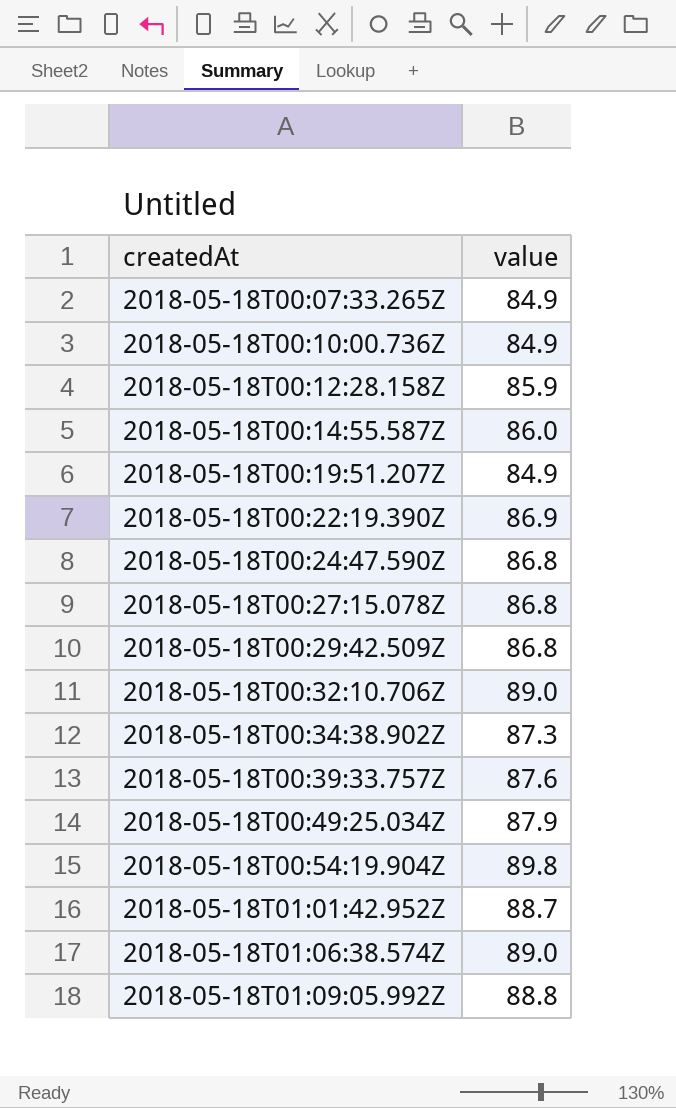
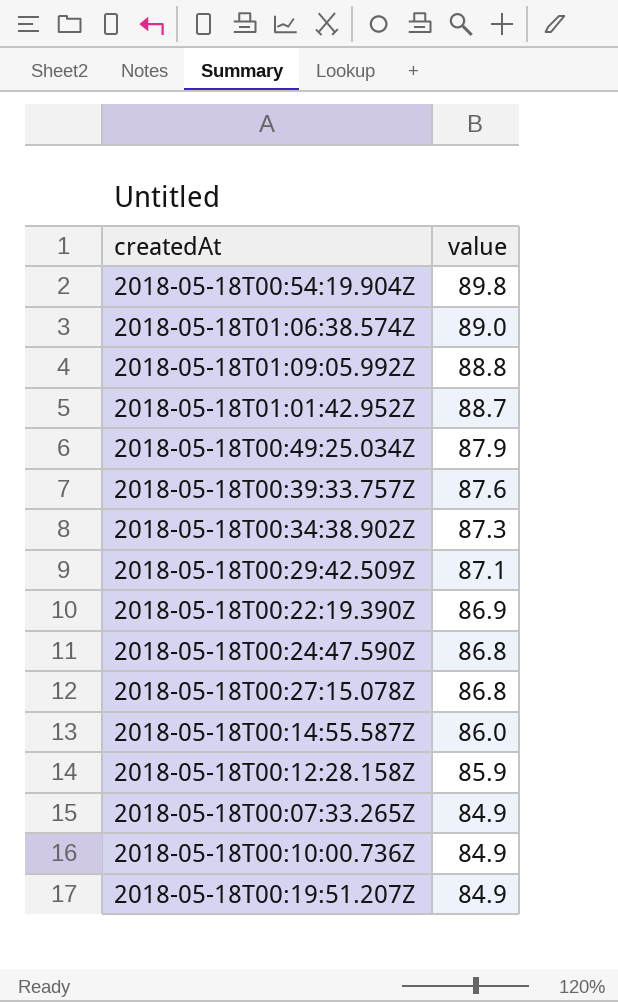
row order: createdAt ascending -> value descending
row 2018-05-18T00:32:10.706Z: 89.0 -> none
2018-05-18T00:29:42.509Z | value: 86.8 -> 87.1

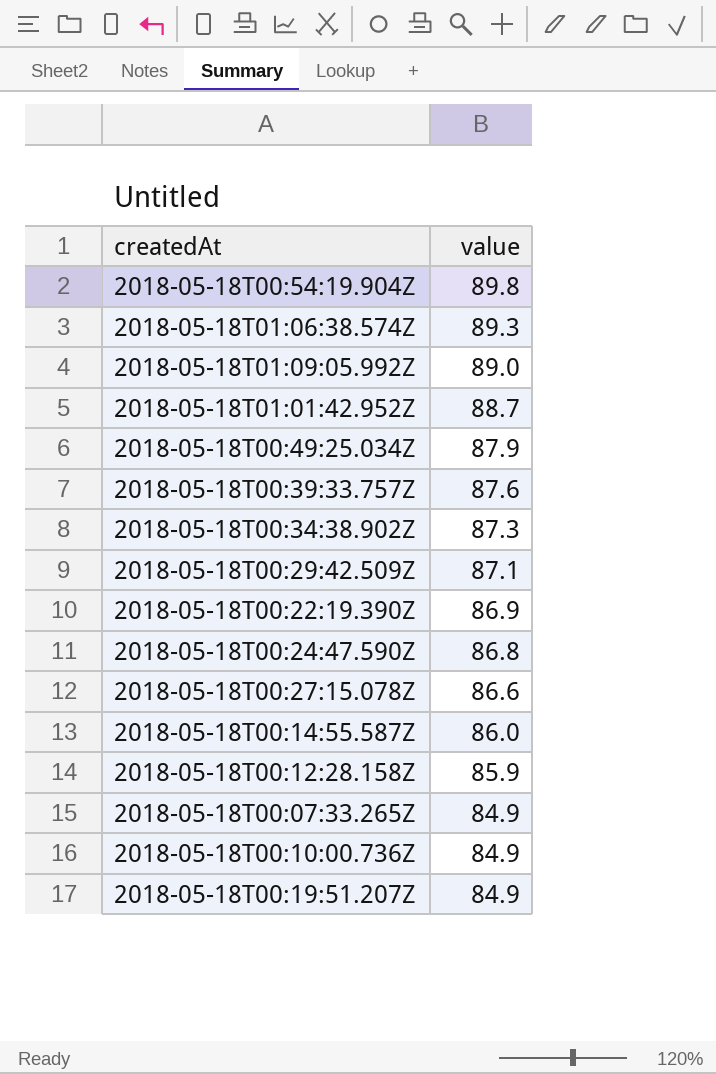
2018-05-18T01:06:38.574Z | value: 89.0 -> 89.3
2018-05-18T01:09:05.992Z | value: 88.8 -> 89.0
2018-05-18T00:27:15.078Z | value: 86.8 -> 86.6

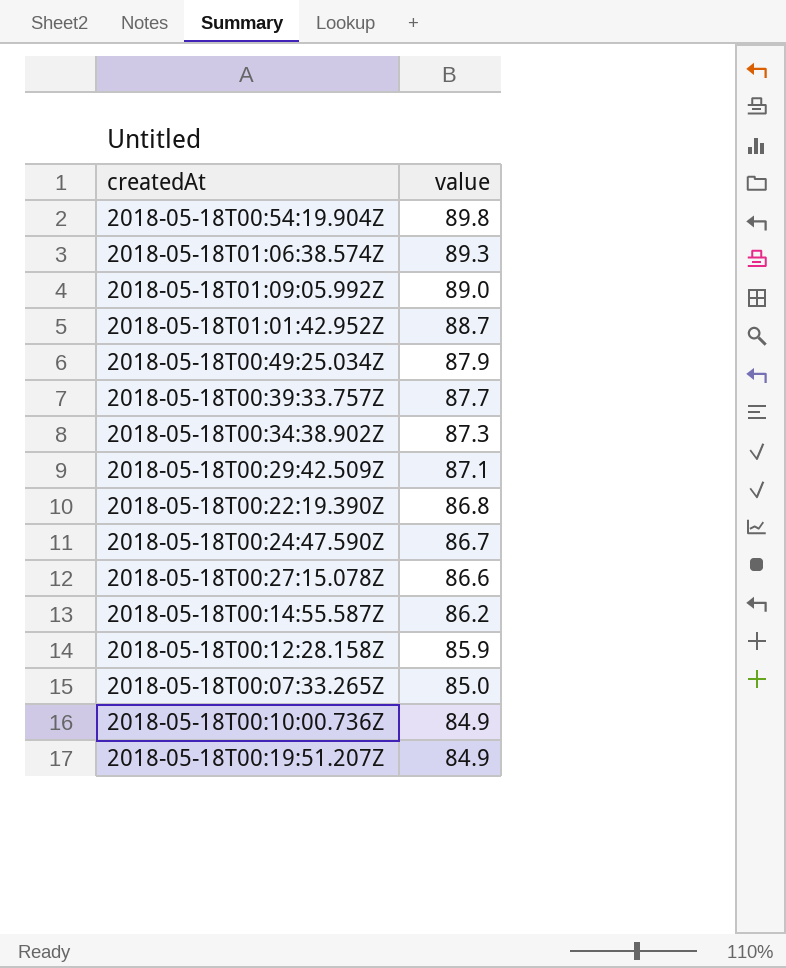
2018-05-18T00:39:33.757Z | value: 87.6 -> 87.7
2018-05-18T00:22:19.390Z | value: 86.9 -> 86.8
2018-05-18T00:24:47.590Z | value: 86.8 -> 86.7
2018-05-18T00:14:55.587Z | value: 86.0 -> 86.2
2018-05-18T00:07:33.265Z | value: 84.9 -> 85.0

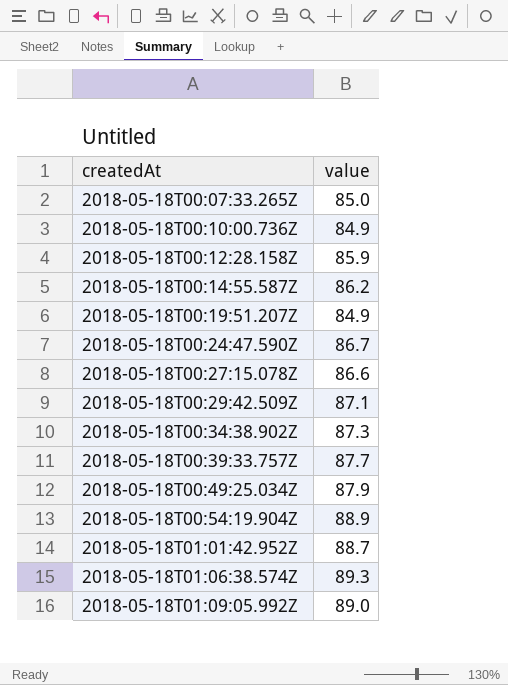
row order: value descending -> createdAt ascending
row 2018-05-18T00:22:19.390Z: 86.8 -> none
2018-05-18T00:54:19.904Z | value: 89.8 -> 88.9

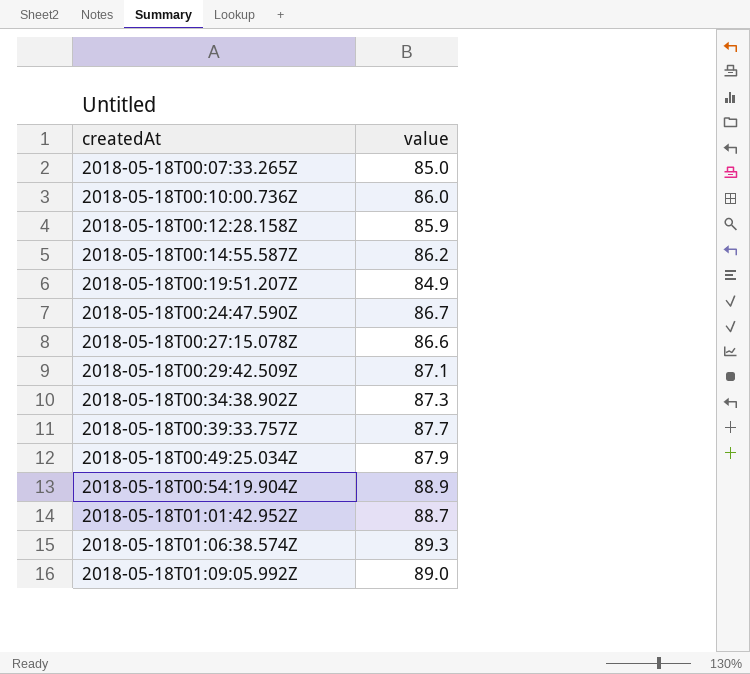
2018-05-18T00:10:00.736Z | value: 84.9 -> 86.0

